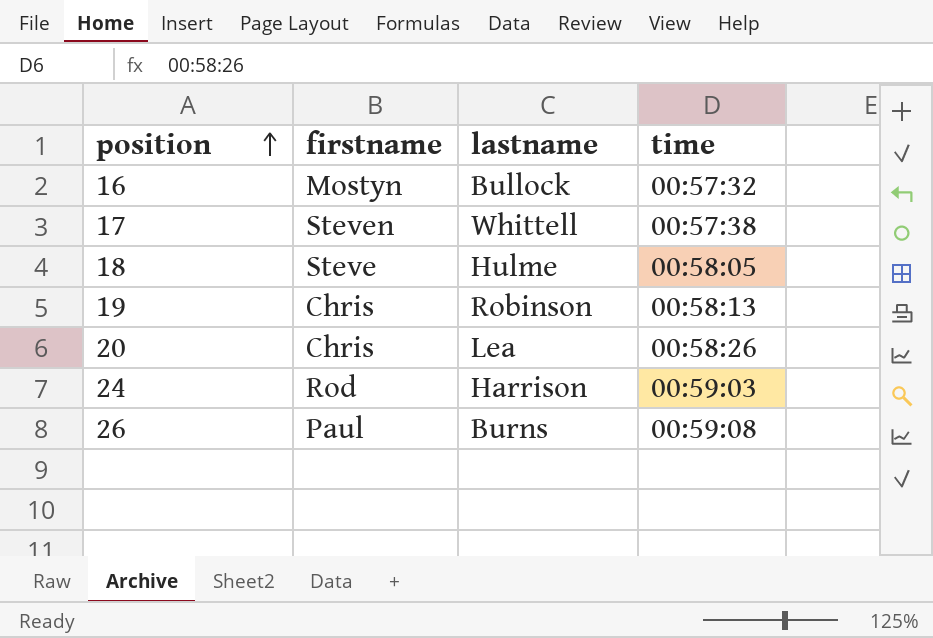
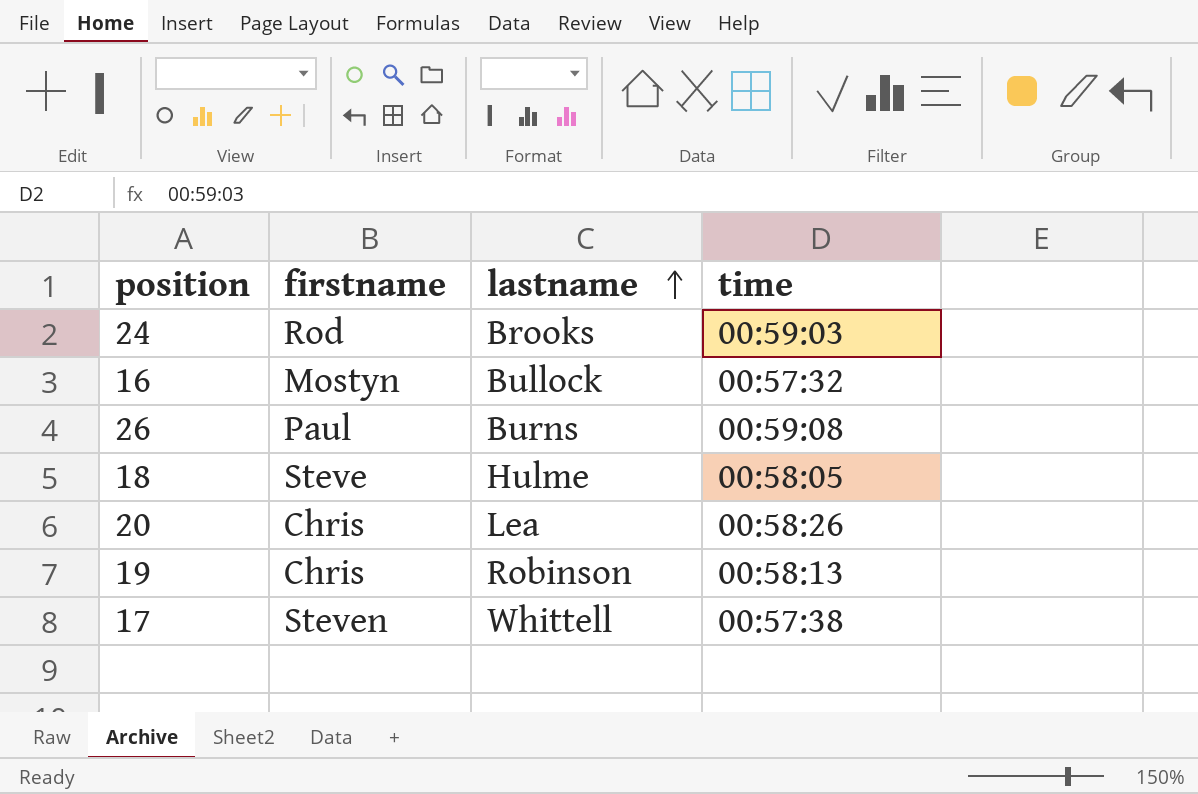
row order: position ascending -> lastname ascending
24 | lastname: Harrison -> Brooks

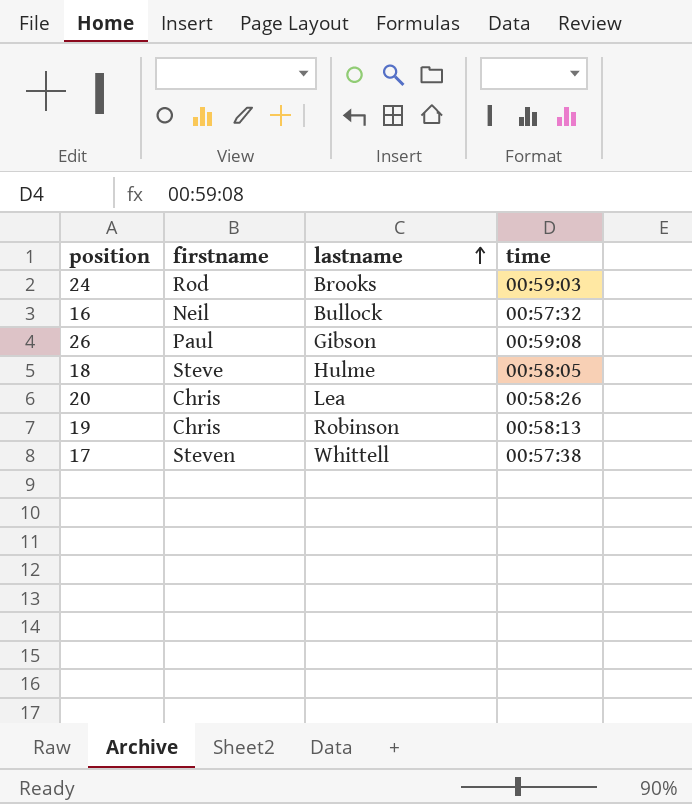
16 | firstname: Mostyn -> Neil
26 | lastname: Burns -> Gibson

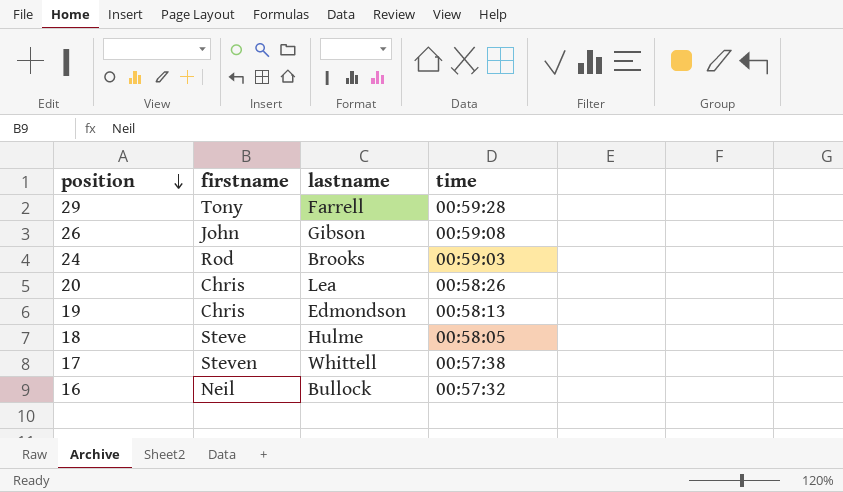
row order: lastname ascending -> position descending
row 29: none -> Tony | Farrell | 00:59:28
26 | firstname: Paul -> John
19 | lastname: Robinson -> Edmondson

